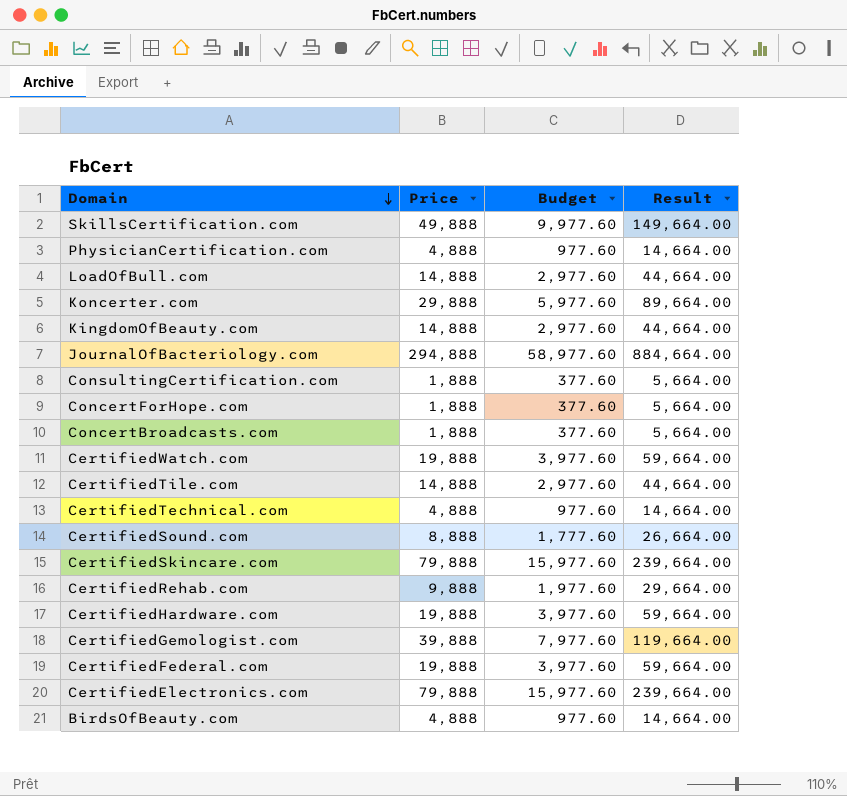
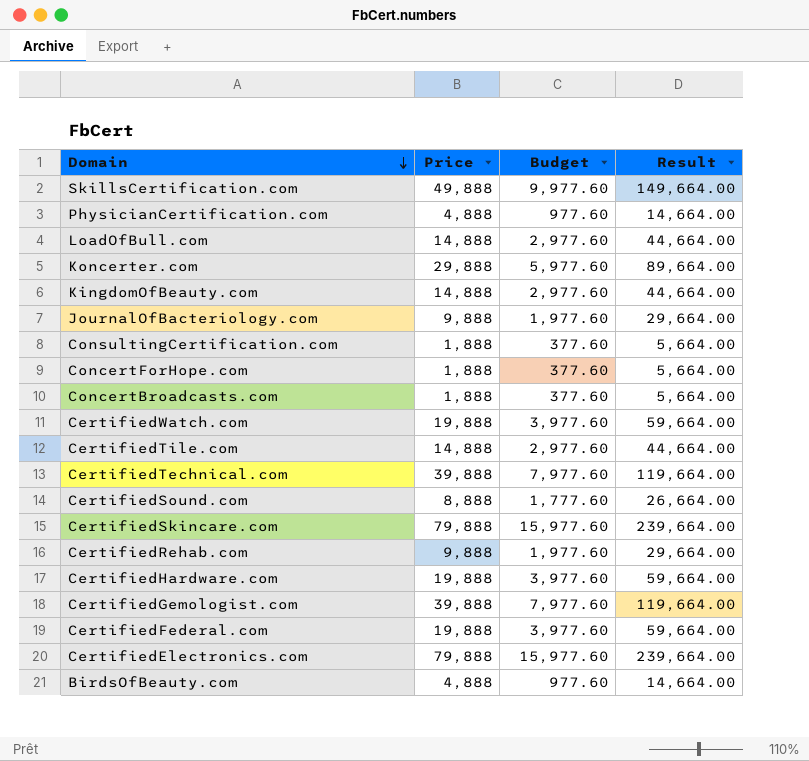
JournalOfBacteriology.com | Price: 294,888 -> 9,888
JournalOfBacteriology.com | Budget: 58,977.60 -> 1,977.60
JournalOfBacteriology.com | Result: 884,664.00 -> 29,664.00
CertifiedTechnical.com | Price: 4,888 -> 39,888
CertifiedTechnical.com | Budget: 977.60 -> 7,977.60
CertifiedTechnical.com | Result: 14,664.00 -> 119,664.00

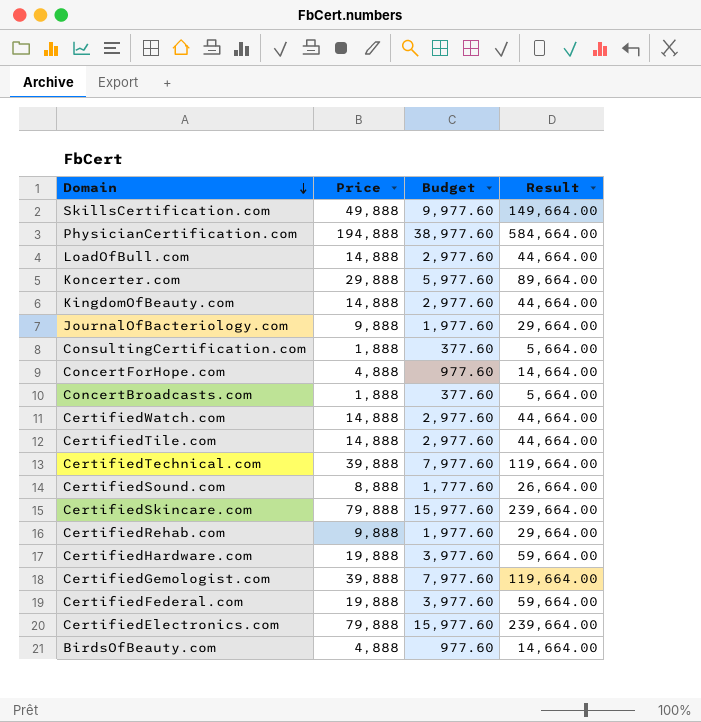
PhysicianCertification.com | Price: 4,888 -> 194,888
PhysicianCertification.com | Budget: 977.60 -> 38,977.60
PhysicianCertification.com | Result: 14,664.00 -> 584,664.00
ConcertForHope.com | Price: 1,888 -> 4,888
ConcertForHope.com | Budget: 377.60 -> 977.60
ConcertForHope.com | Result: 5,664.00 -> 14,664.00
CertifiedWatch.com | Price: 19,888 -> 14,888
CertifiedWatch.com | Budget: 3,977.60 -> 2,977.60
CertifiedWatch.com | Result: 59,664.00 -> 44,664.00

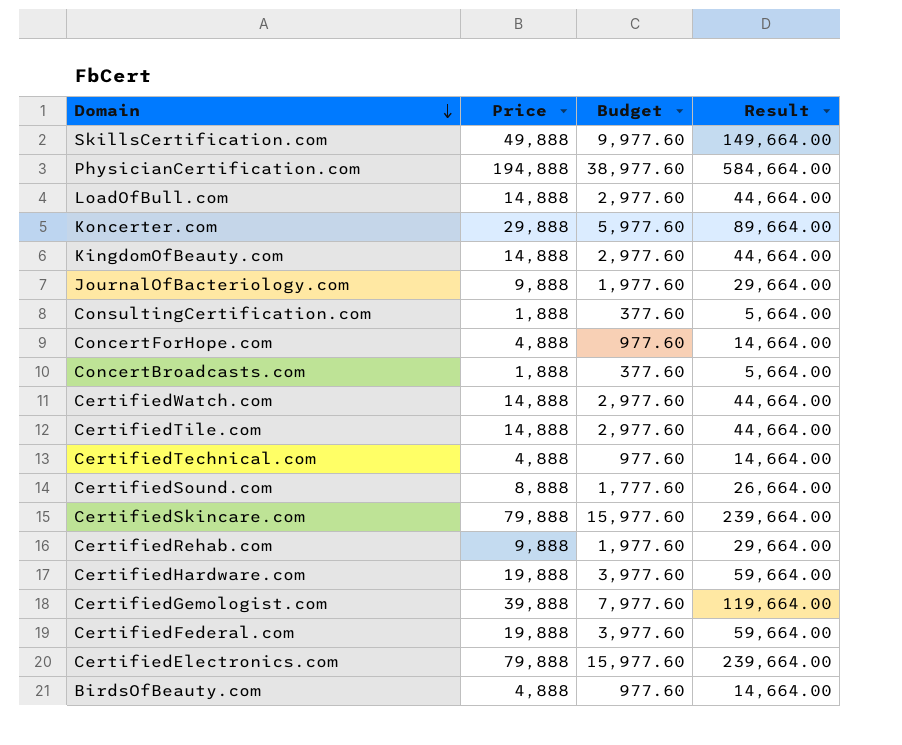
CertifiedTechnical.com | Price: 39,888 -> 4,888
CertifiedTechnical.com | Budget: 7,977.60 -> 977.60
CertifiedTechnical.com | Result: 119,664.00 -> 14,664.00

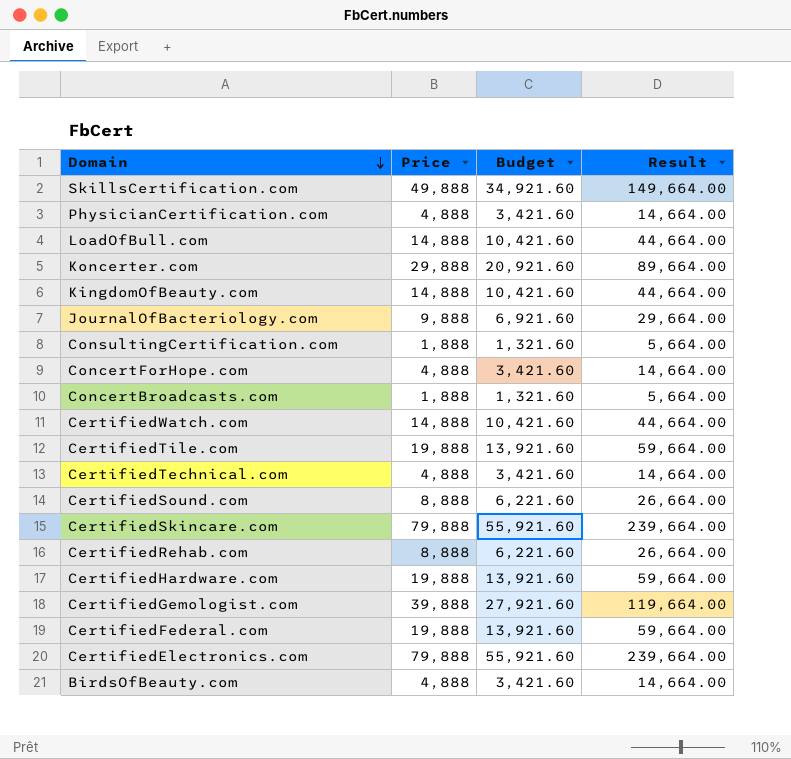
column Budget | formula: [Price] * 0.2 -> [Price] * 0.7
PhysicianCertification.com | Price: 194,888 -> 4,888
PhysicianCertification.com | Result: 584,664.00 -> 14,664.00
CertifiedTile.com | Price: 14,888 -> 19,888
CertifiedTile.com | Result: 44,664.00 -> 59,664.00
CertifiedRehab.com | Price: 9,888 -> 8,888
CertifiedRehab.com | Result: 29,664.00 -> 26,664.00

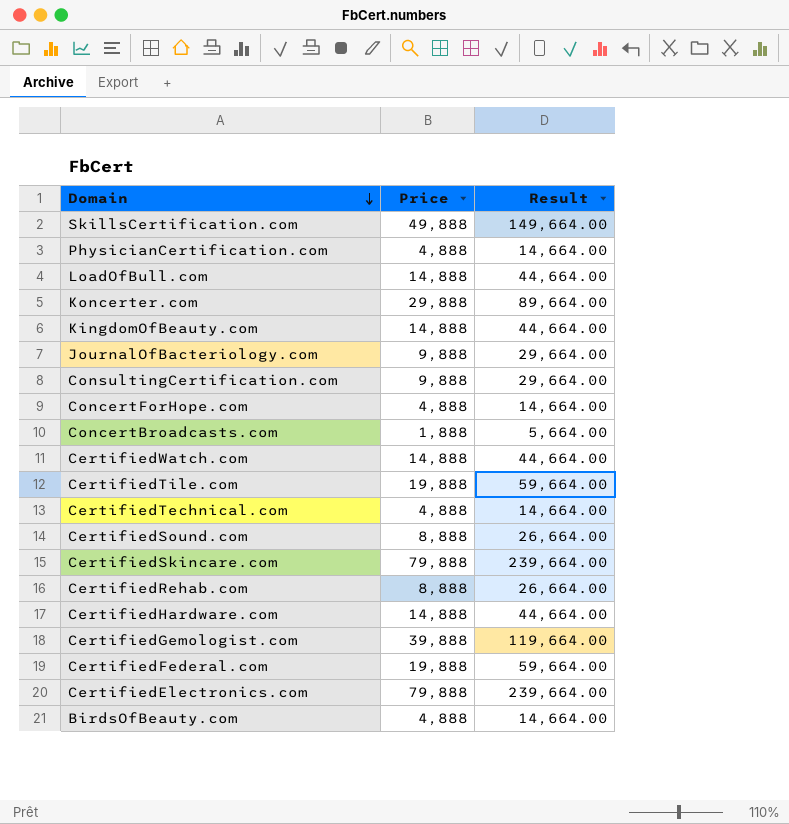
column Budget | formula: [Price] * 0.7 -> none
ConsultingCertification.com | Price: 1,888 -> 9,888
ConsultingCertification.com | Result: 5,664.00 -> 29,664.00
CertifiedHardware.com | Price: 19,888 -> 14,888
CertifiedHardware.com | Result: 59,664.00 -> 44,664.00

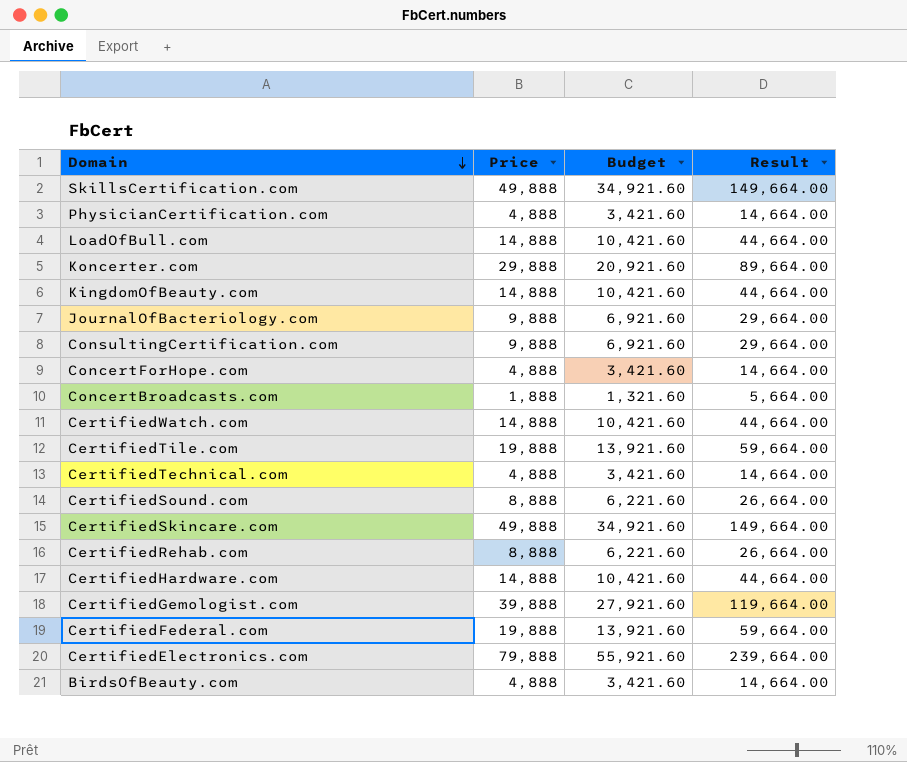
column Budget | formula: none -> [Price] * 0.7
CertifiedSkincare.com | Price: 79,888 -> 49,888
CertifiedSkincare.com | Result: 239,664.00 -> 149,664.00

